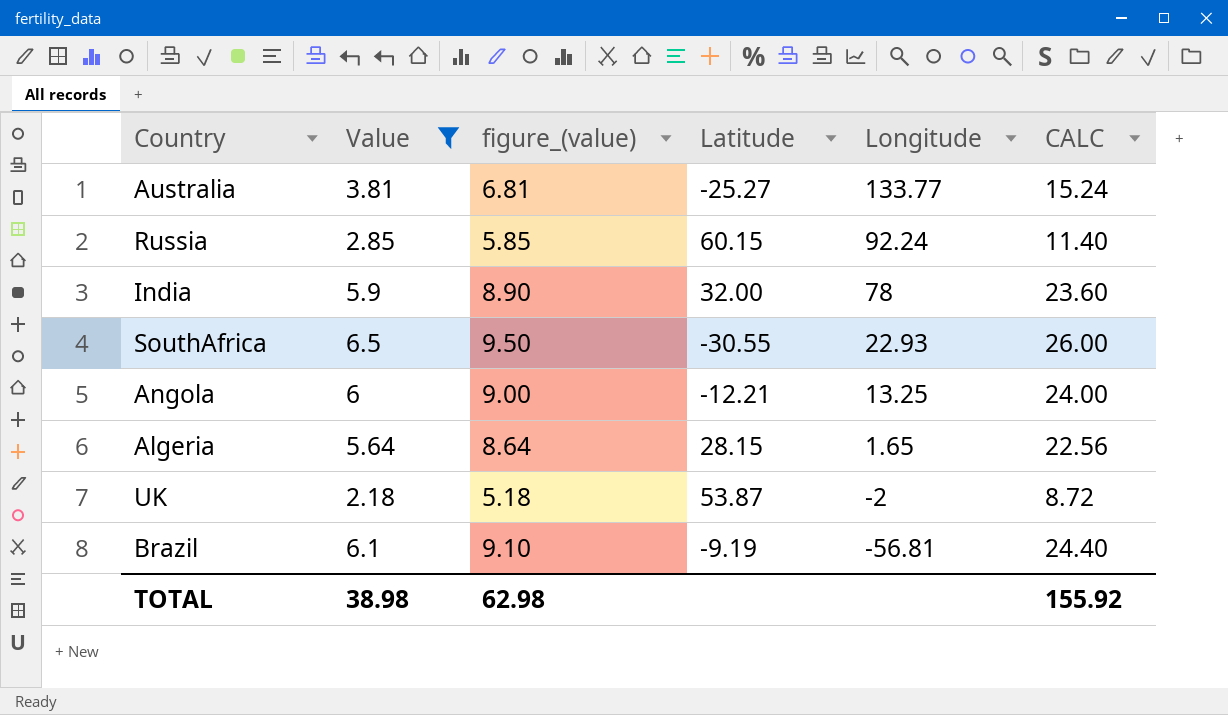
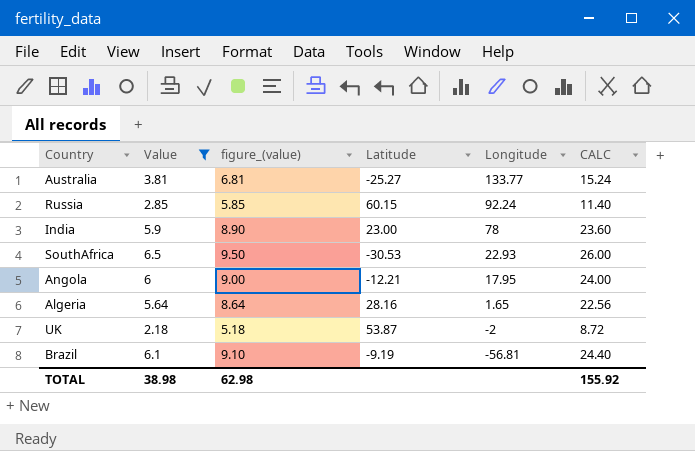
India | Latitude: 32.00 -> 23.00
SouthAfrica | Latitude: -30.55 -> -30.53
Angola | Longitude: 13.25 -> 17.95
Algeria | Latitude: 28.15 -> 28.16

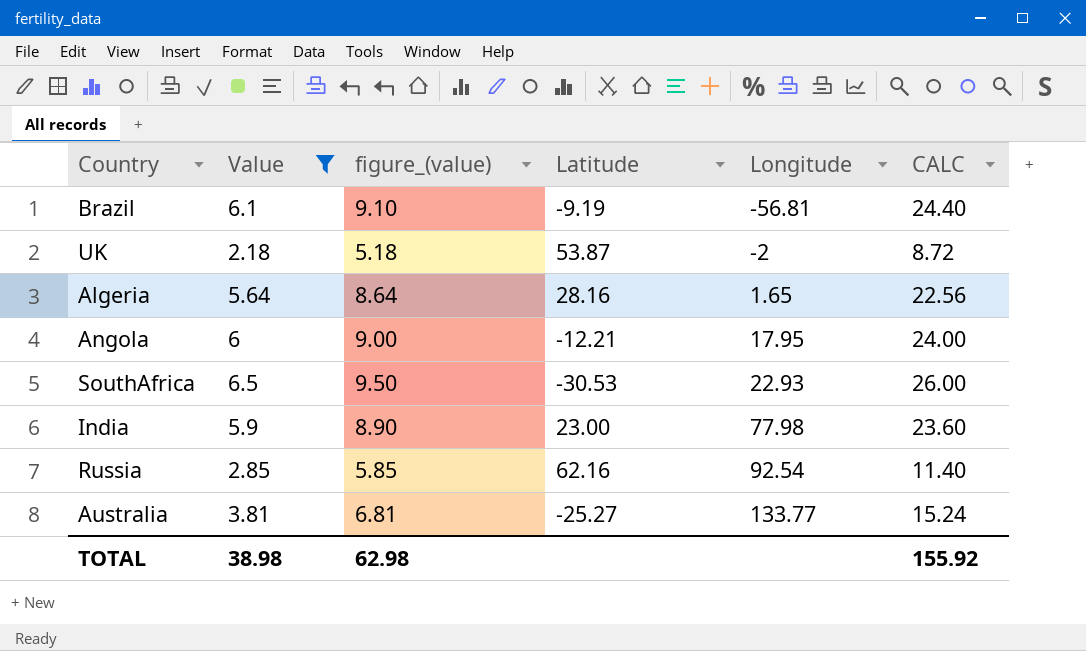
row order: Longitude descending -> Longitude ascending
India | Longitude: 78 -> 77.98
Russia | Latitude: 60.15 -> 62.16
Russia | Longitude: 92.24 -> 92.54

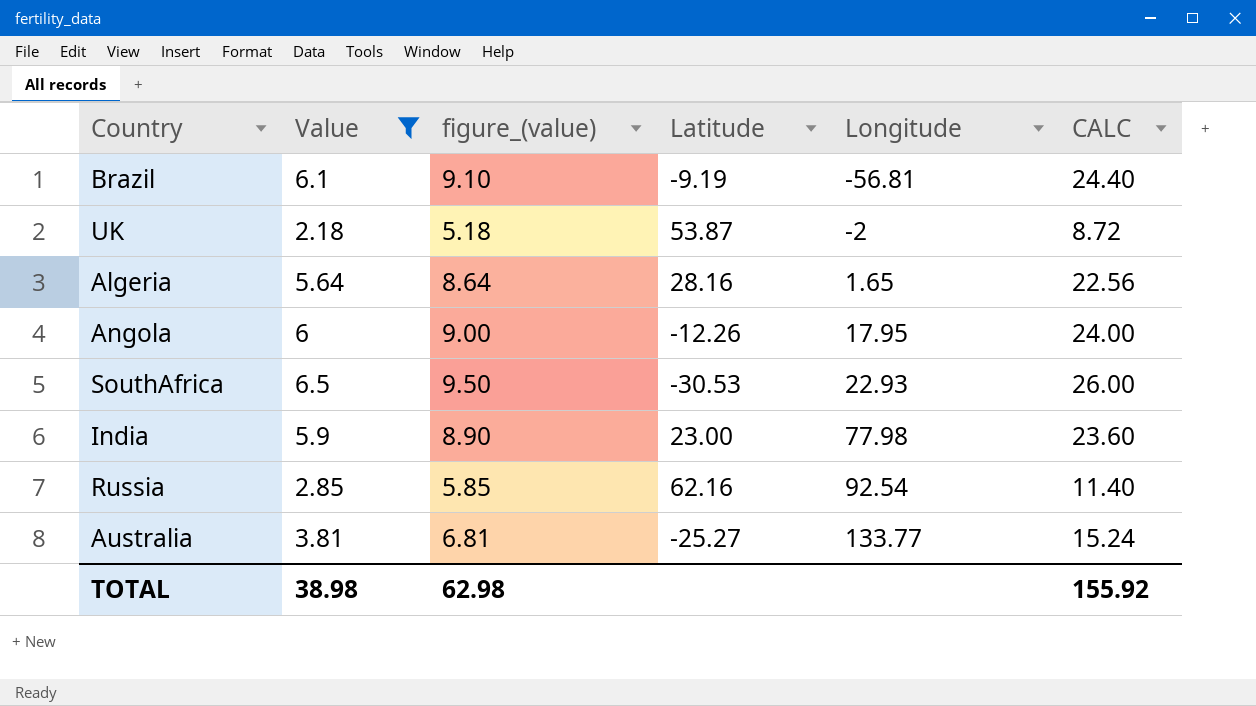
Angola | Latitude: -12.21 -> -12.26

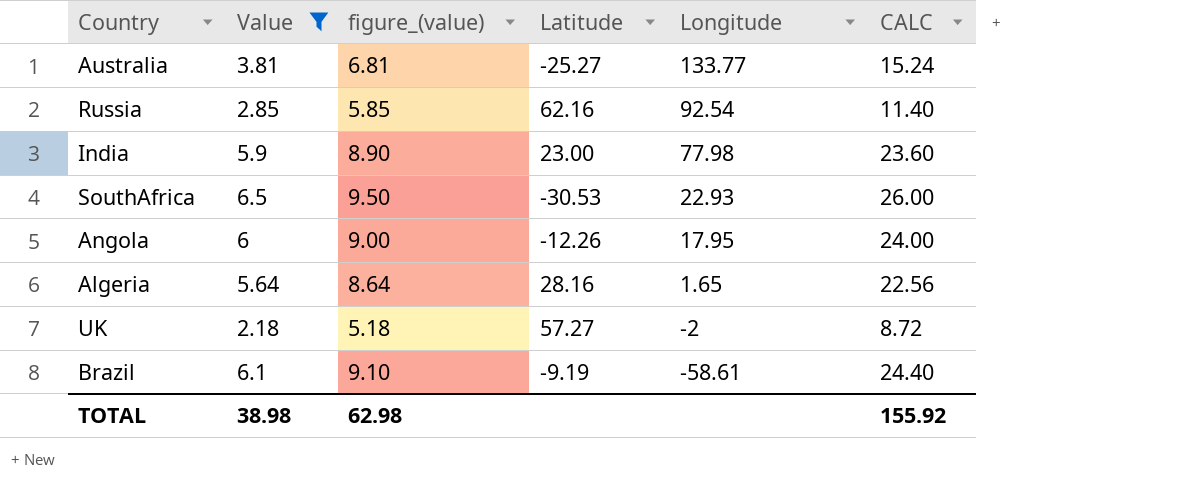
row order: Longitude ascending -> Longitude descending
UK | Latitude: 53.87 -> 57.27
Brazil | Longitude: -56.81 -> -58.61

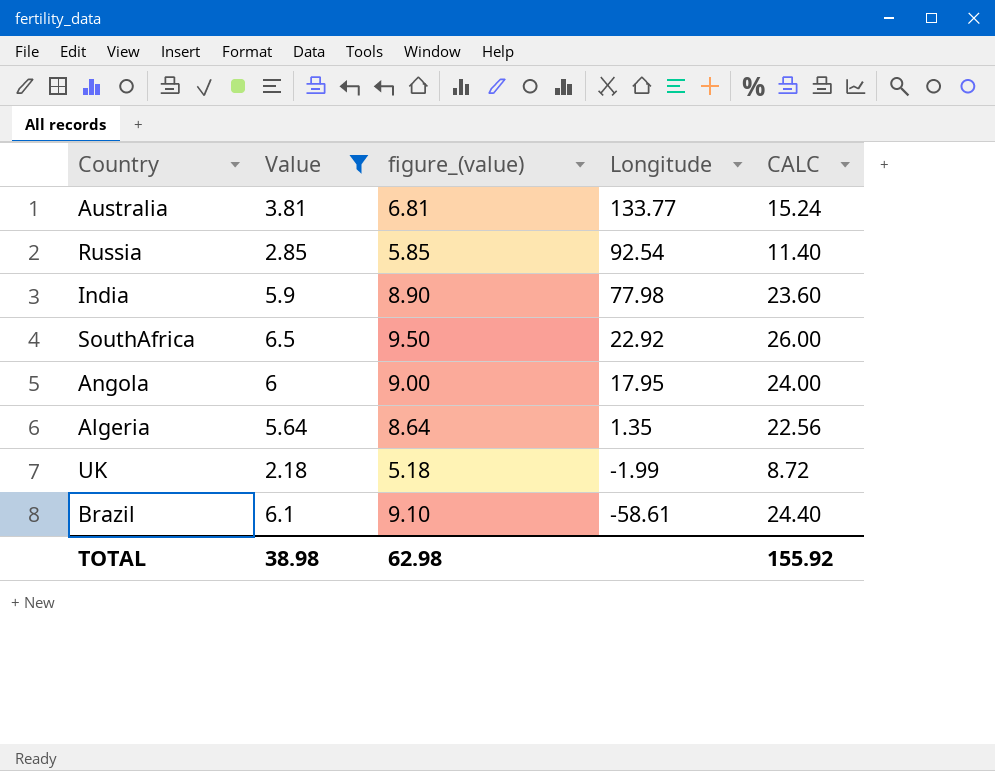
column Latitude | position: 4 -> none
SouthAfrica | Longitude: 22.93 -> 22.92
Algeria | Longitude: 1.65 -> 1.35
UK | Longitude: -2 -> -1.99

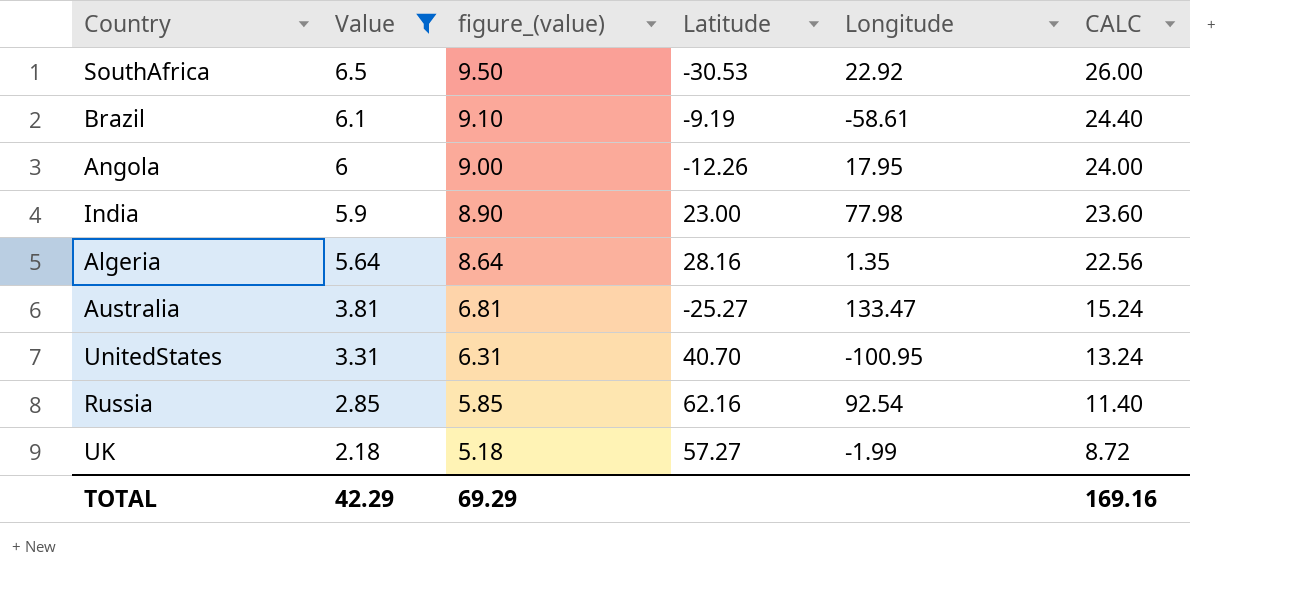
row order: Longitude descending -> Value descending
column Latitude | position: none -> 4
Australia | Longitude: 133.77 -> 133.47
row UnitedStates: none -> 3.31 | 6.31 | 40.70 | -100.95 | 13.24
TOTAL | Value: 38.98 -> 42.29
TOTAL | figure_(value): 62.98 -> 69.29
TOTAL | CALC: 155.92 -> 169.16

